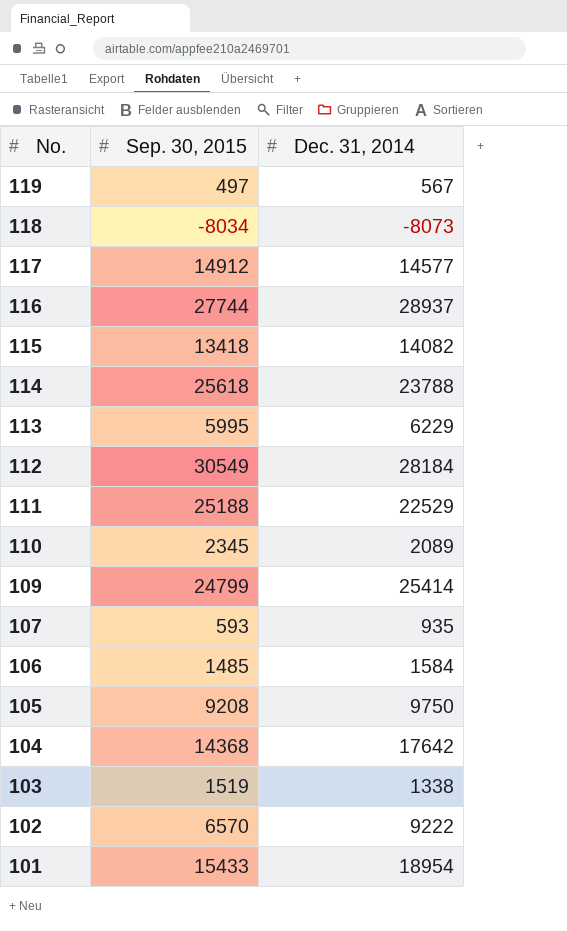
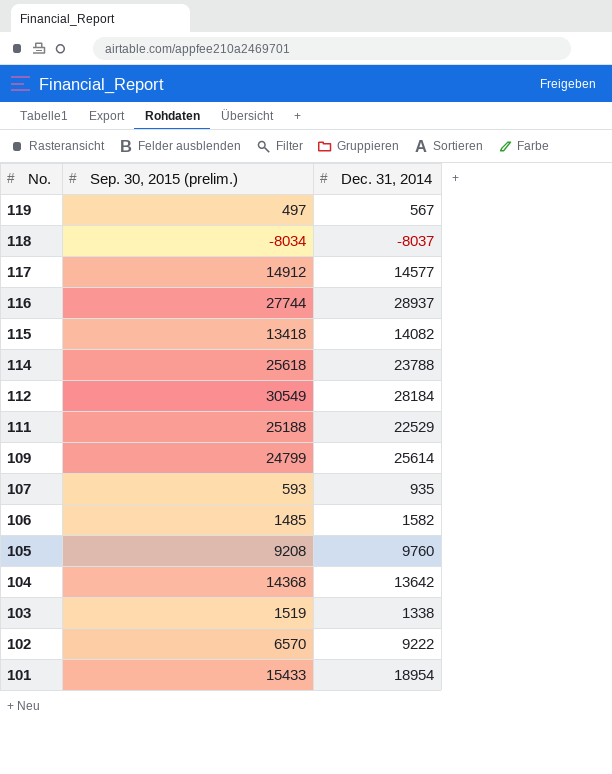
column name: Sep. 30, 2015 -> Sep. 30, 2015 (prelim.)
row 113: 5995 | 6229 -> none
row 110: 2345 | 2089 -> none
118 | Dec. 31, 2014: -8073 -> -8037
109 | Dec. 31, 2014: 25414 -> 25614
106 | Dec. 31, 2014: 1584 -> 1582
105 | Dec. 31, 2014: 9750 -> 9760
104 | Dec. 31, 2014: 17642 -> 13642

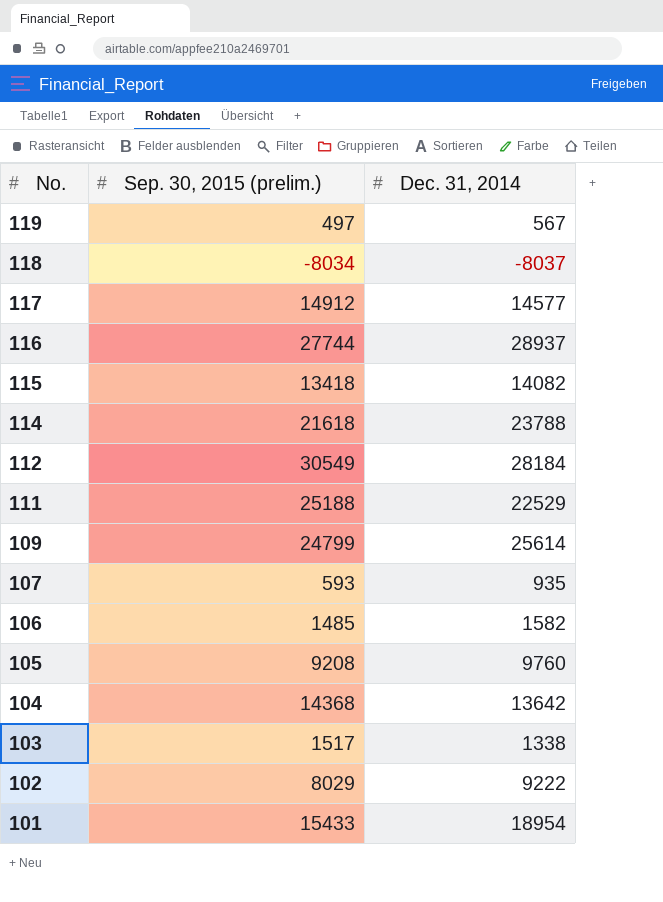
114 | Sep. 30, 2015 (prelim.): 25618 -> 21618
103 | Sep. 30, 2015 (prelim.): 1519 -> 1517
102 | Sep. 30, 2015 (prelim.): 6570 -> 8029

